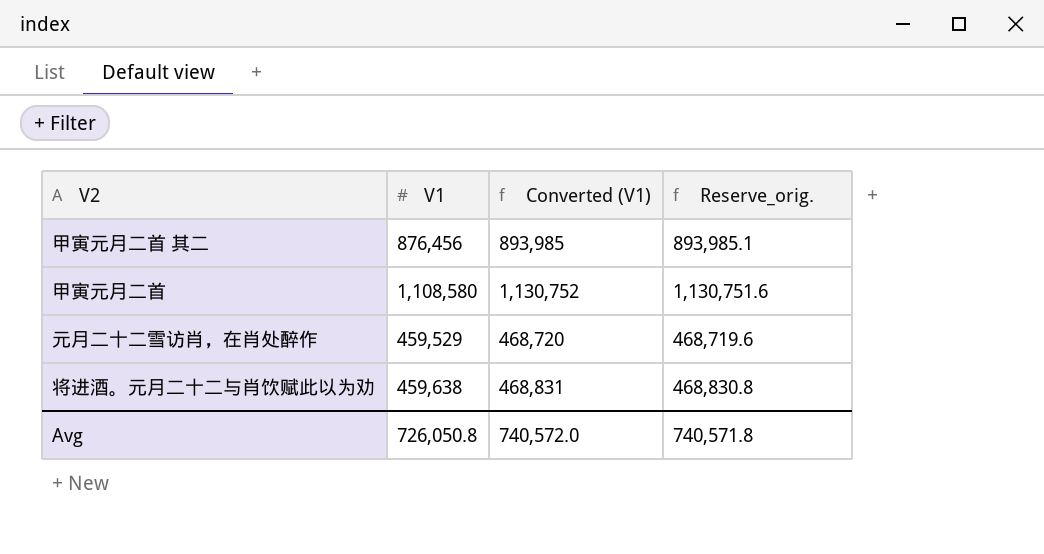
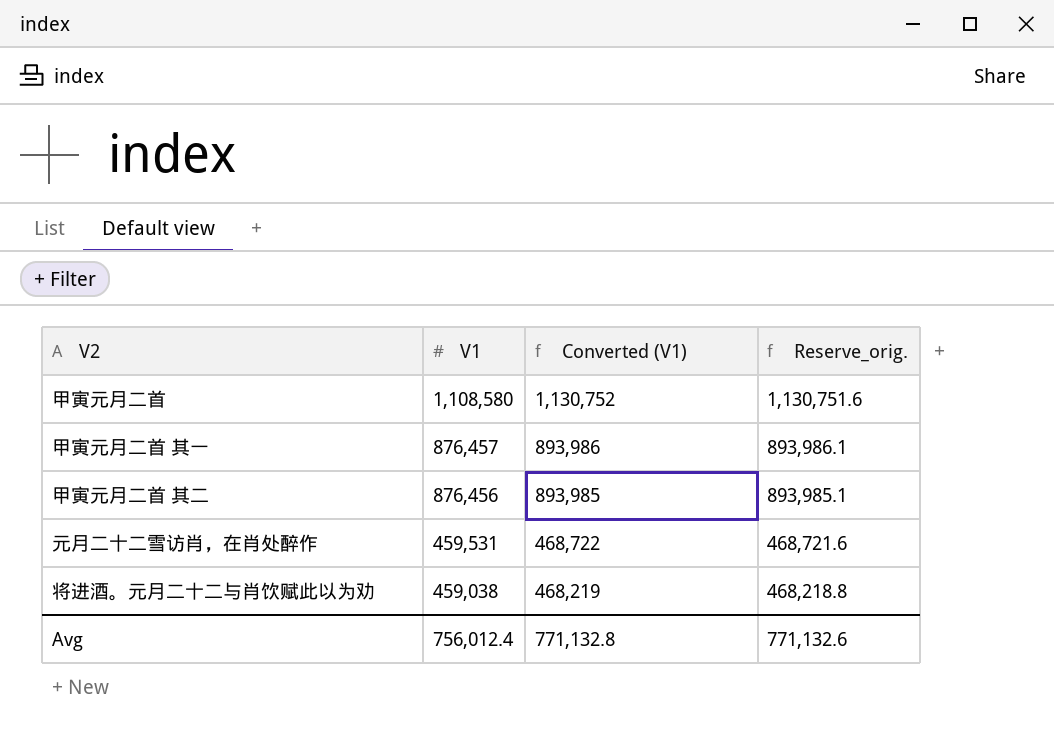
row order: none -> V1 descending
row 甲寅元月二首 其一: none -> 876,457 | 893,986 | 893,986.1
元月二十二雪访肖，在肖处醉作 | V1: 459,529 -> 459,531
元月二十二雪访肖，在肖处醉作 | Converted (V1): 468,720 -> 468,722
元月二十二雪访肖，在肖处醉作 | Reserve_orig.: 468,719.6 -> 468,721.6
将进酒。元月二十二与肖饮赋此以为劝 | V1: 459,638 -> 459,038
将进酒。元月二十二与肖饮赋此以为劝 | Converted (V1): 468,831 -> 468,219
将进酒。元月二十二与肖饮赋此以为劝 | Reserve_orig.: 468,830.8 -> 468,218.8
Avg | V1: 726,050.8 -> 756,012.4
Avg | Converted (V1): 740,572.0 -> 771,132.8
Avg | Reserve_orig.: 740,571.8 -> 771,132.6

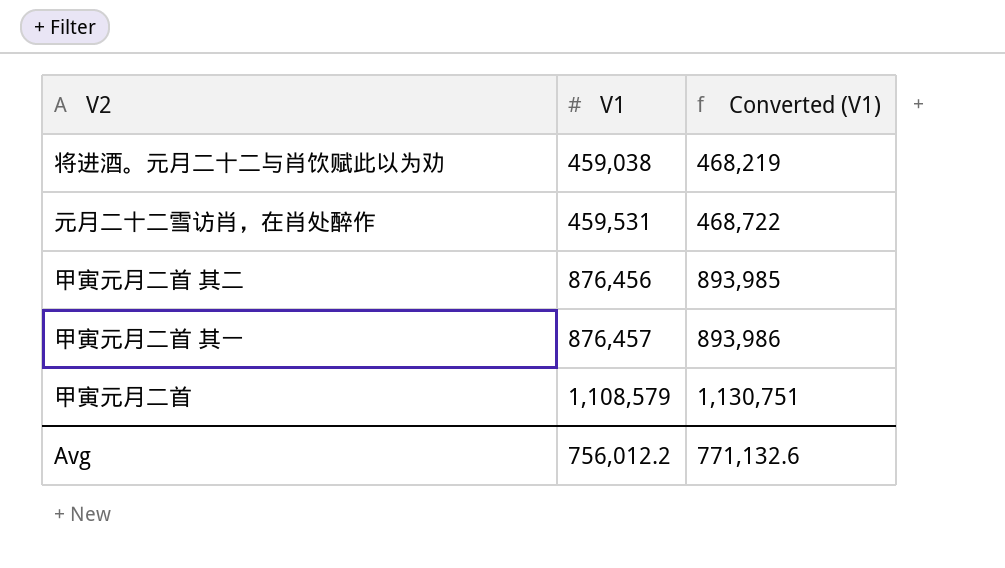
row order: V1 descending -> V1 ascending
column Reserve_orig. | formula: [V1] * 1.02 -> none
甲寅元月二首 | V1: 1,108,580 -> 1,108,579
甲寅元月二首 | Converted (V1): 1,130,752 -> 1,130,751
Avg | V1: 756,012.4 -> 756,012.2
Avg | Converted (V1): 771,132.8 -> 771,132.6

